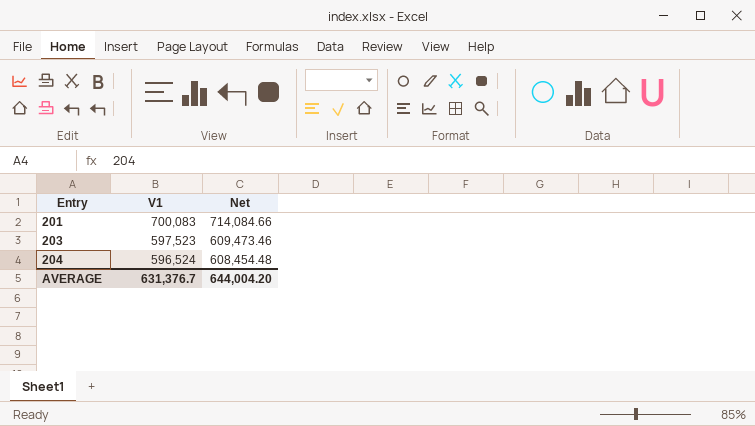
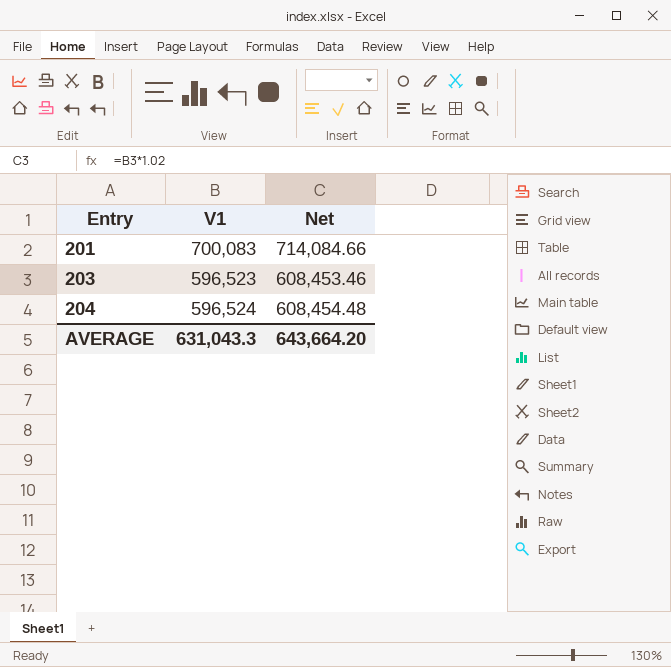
203 | V1: 597,523 -> 596,523
203 | Net: 609,473.46 -> 608,453.46
AVERAGE | V1: 631,376.7 -> 631,043.3
AVERAGE | Net: 644,004.20 -> 643,664.20

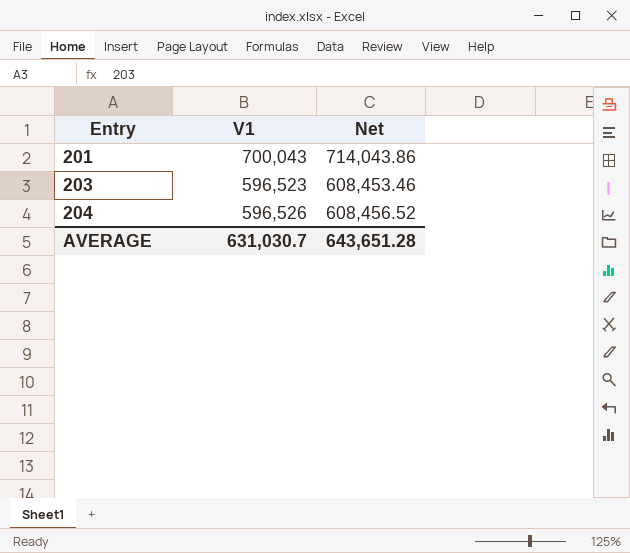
201 | V1: 700,083 -> 700,043
201 | Net: 714,084.66 -> 714,043.86
204 | V1: 596,524 -> 596,526
204 | Net: 608,454.48 -> 608,456.52
AVERAGE | V1: 631,043.3 -> 631,030.7
AVERAGE | Net: 643,664.20 -> 643,651.28

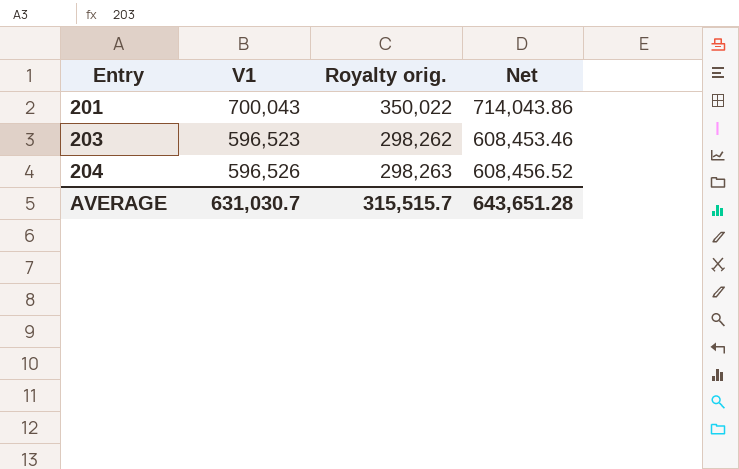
column Royalty orig. | formula: none -> [V1] * 0.5

